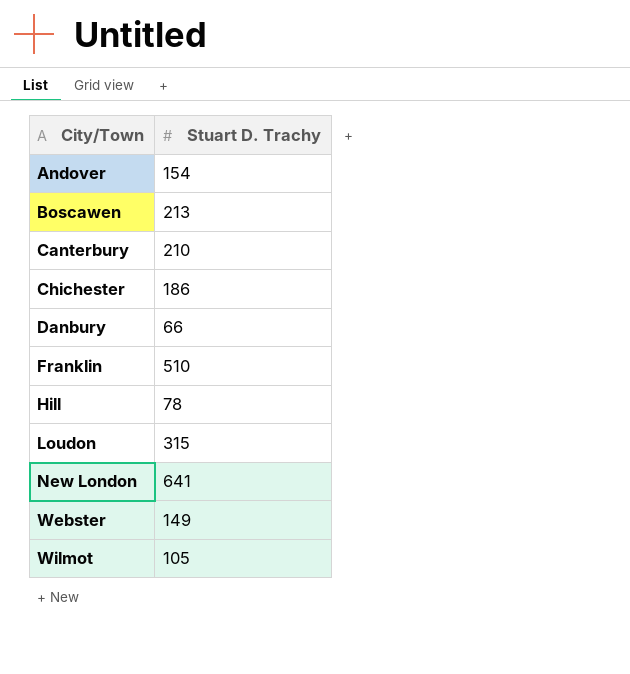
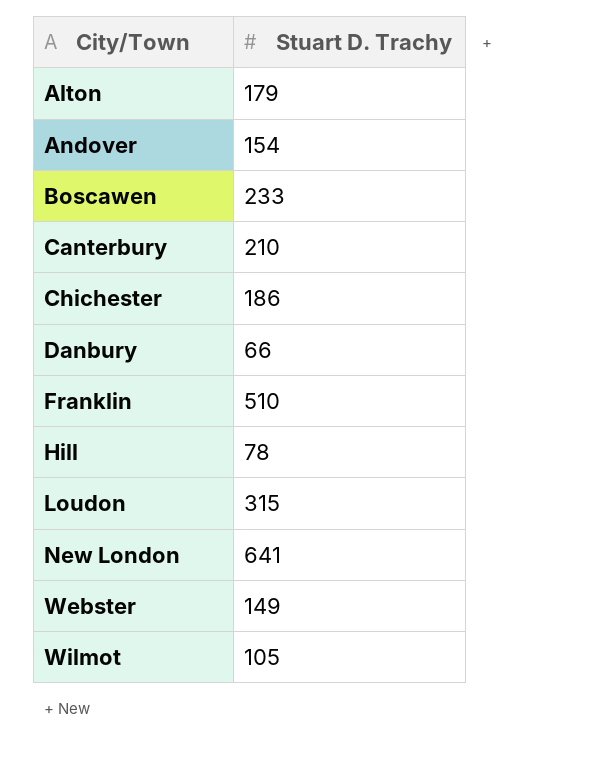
row Alton: none -> 179
Boscawen | Stuart D. Trachy: 213 -> 233

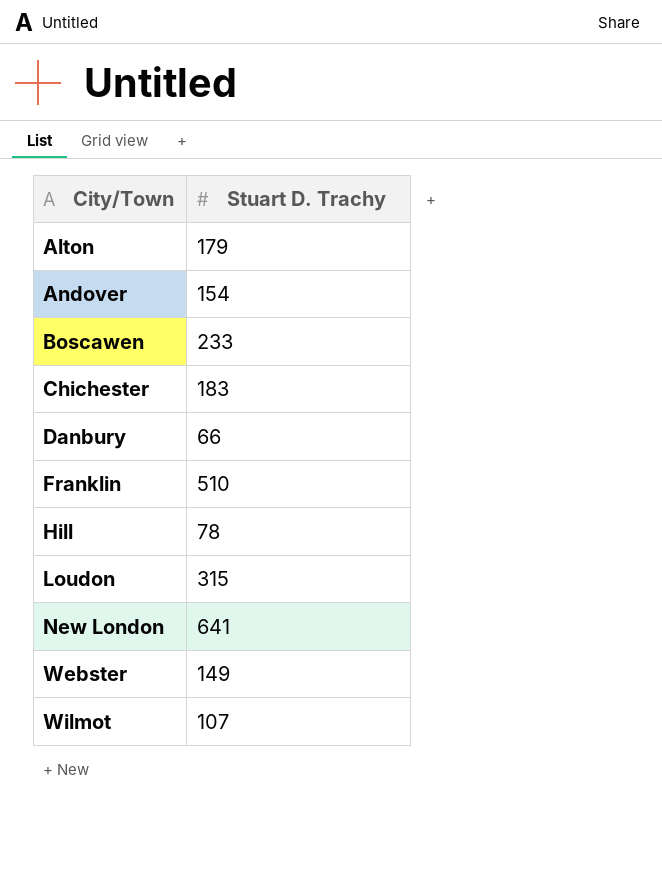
row Canterbury: 210 -> none
Chichester | Stuart D. Trachy: 186 -> 183
Wilmot | Stuart D. Trachy: 105 -> 107

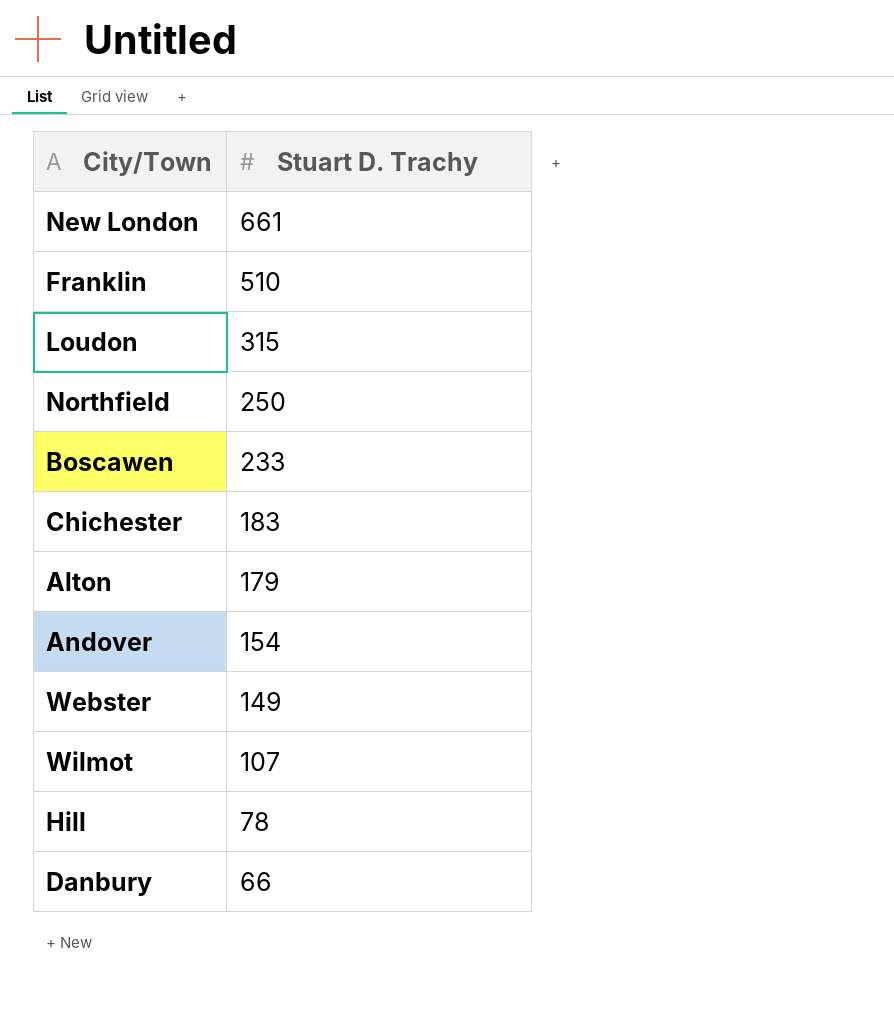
row order: City/Town ascending -> Stuart D. Trachy descending
New London | Stuart D. Trachy: 641 -> 661
row Northfield: none -> 250

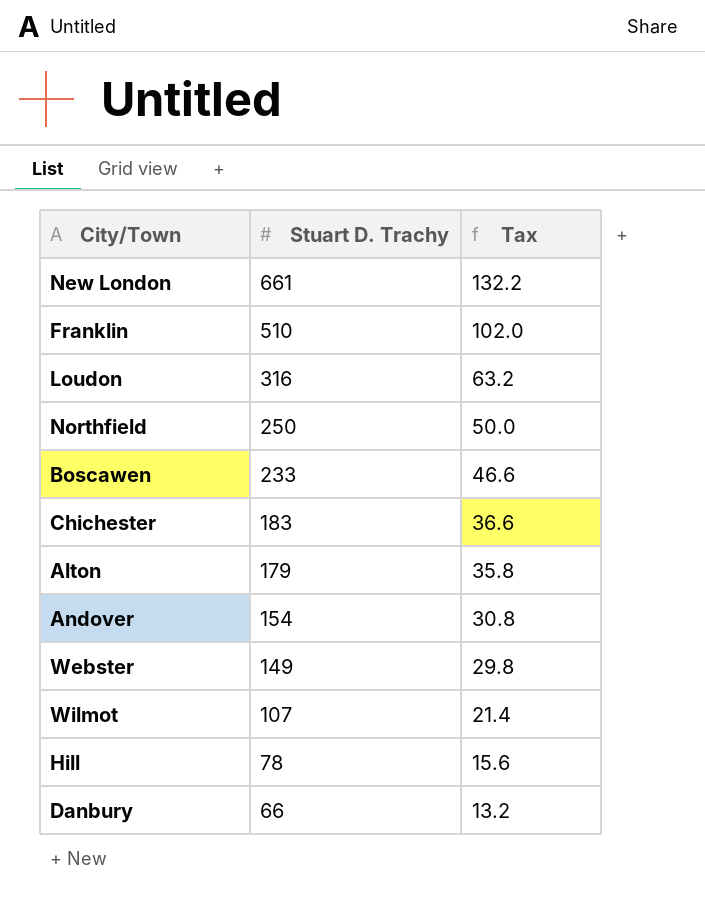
column Tax | formula: none -> [Stuart D. Trachy] * 0.2
Loudon | Stuart D. Trachy: 315 -> 316

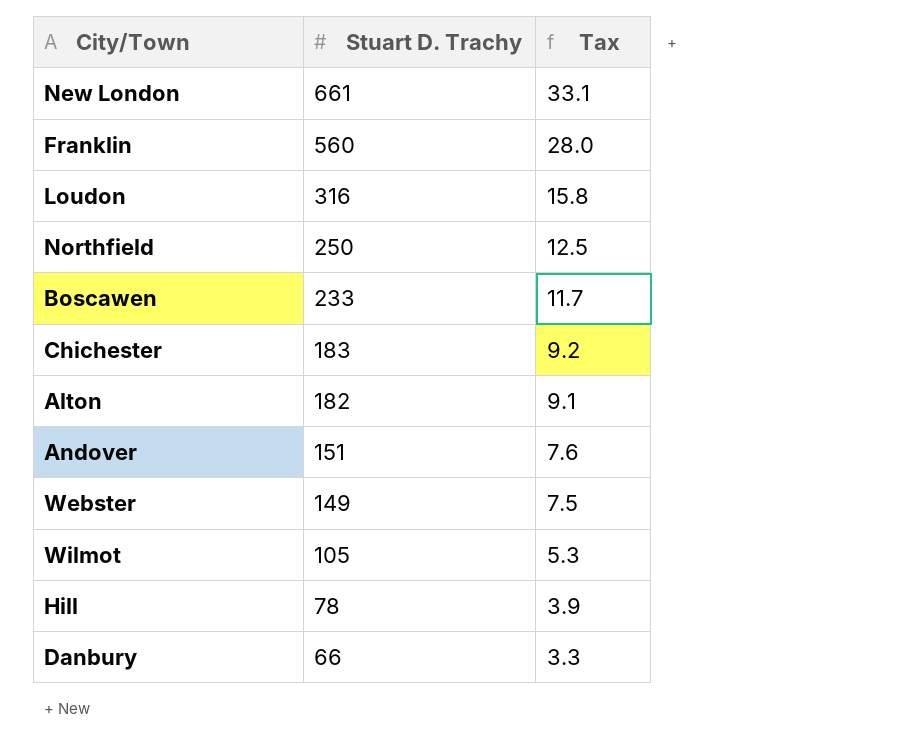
column Tax | formula: [Stuart D. Trachy] * 0.2 -> [Stuart D. Trachy] * 0.05
Franklin | Stuart D. Trachy: 510 -> 560
Alton | Stuart D. Trachy: 179 -> 182
Andover | Stuart D. Trachy: 154 -> 151
Wilmot | Stuart D. Trachy: 107 -> 105

